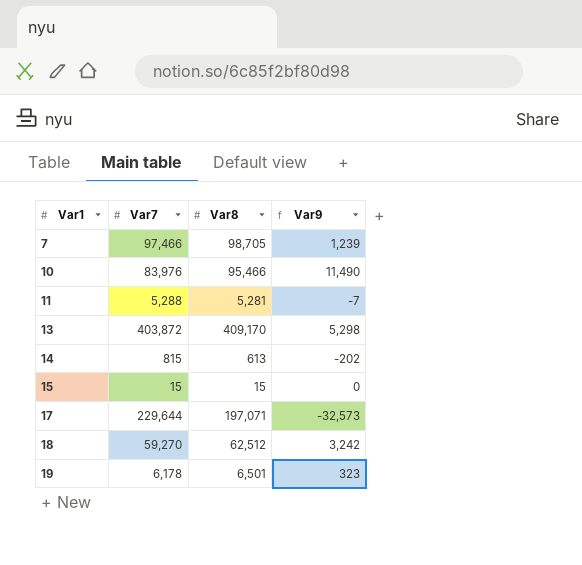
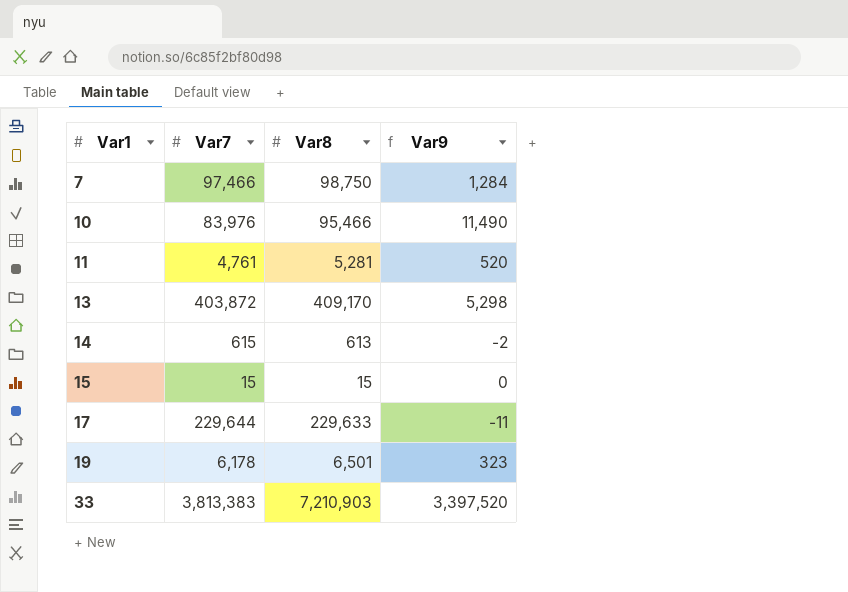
row 18: 59,270 | 62,512 | 3,242 -> none
7 | Var8: 98,705 -> 98,750
7 | Var9: 1,239 -> 1,284
11 | Var7: 5,288 -> 4,761
11 | Var9: -7 -> 520
14 | Var7: 815 -> 615
14 | Var9: -202 -> -2
17 | Var8: 197,071 -> 229,633
17 | Var9: -32,573 -> -11
row 33: none -> 3,813,383 | 7,210,903 | 3,397,520

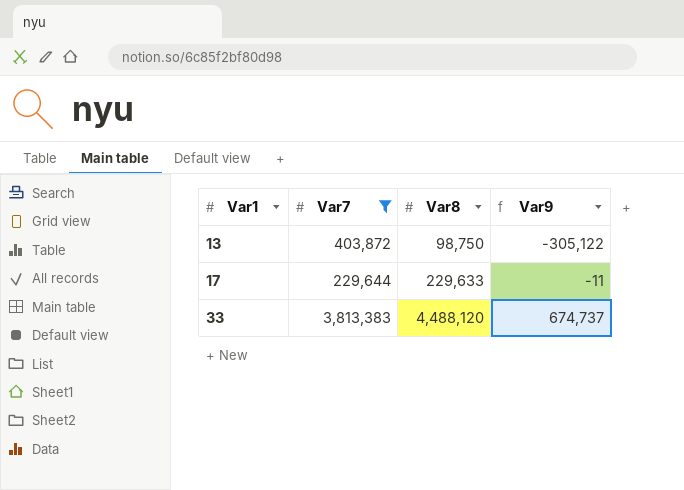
filter: none -> Var7 >= 229,644
13 | Var8: 409,170 -> 98,750
13 | Var9: 5,298 -> -305,122
33 | Var8: 7,210,903 -> 4,488,120
33 | Var9: 3,397,520 -> 674,737

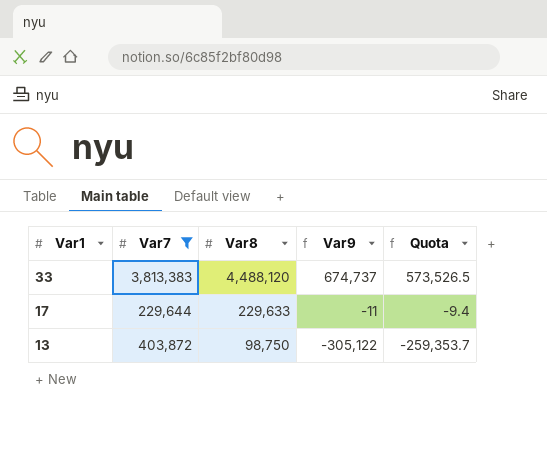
row order: Var1 ascending -> Var1 descending
column Quota | formula: none -> [Var9] * 0.85

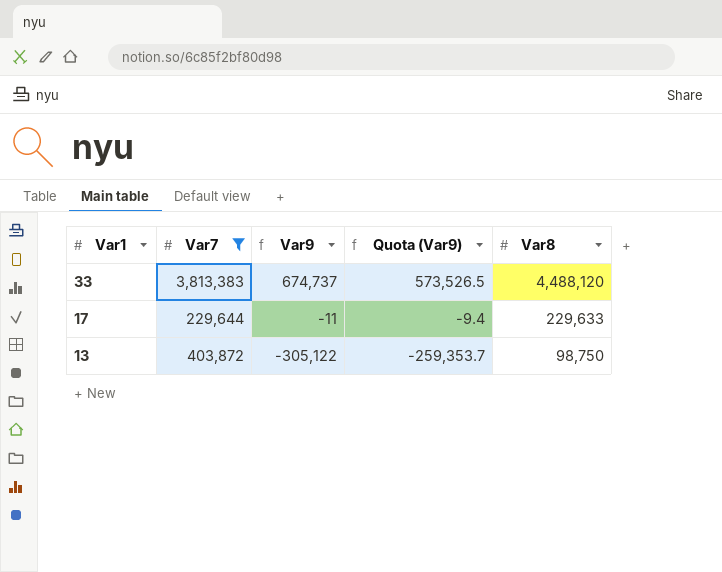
column name: Quota -> Quota (Var9)
column Var8 | position: 3 -> 5

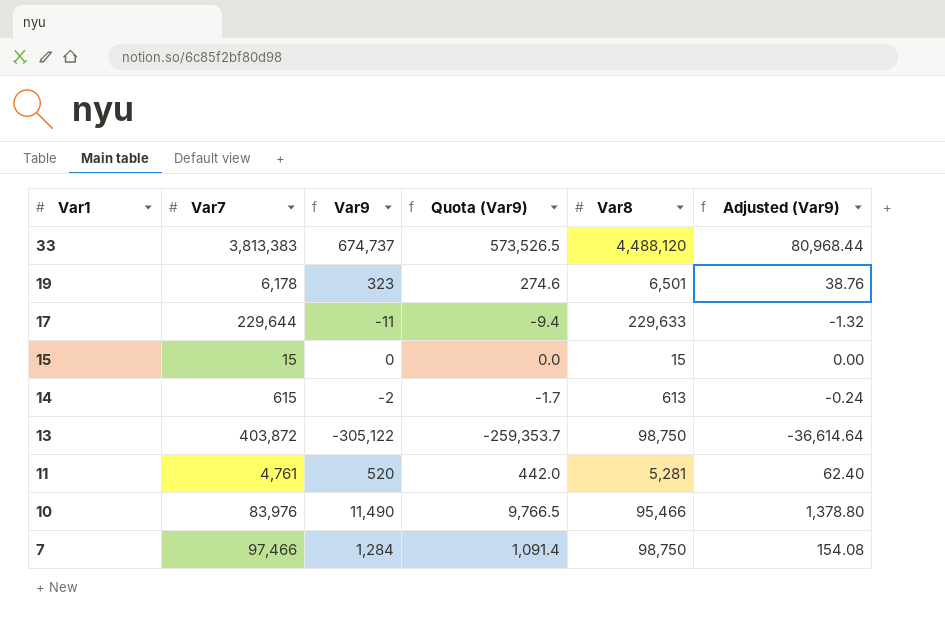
filter: Var7 >= 229,644 -> none
column Adjusted (Var9) | formula: none -> [Var9] * 0.12

